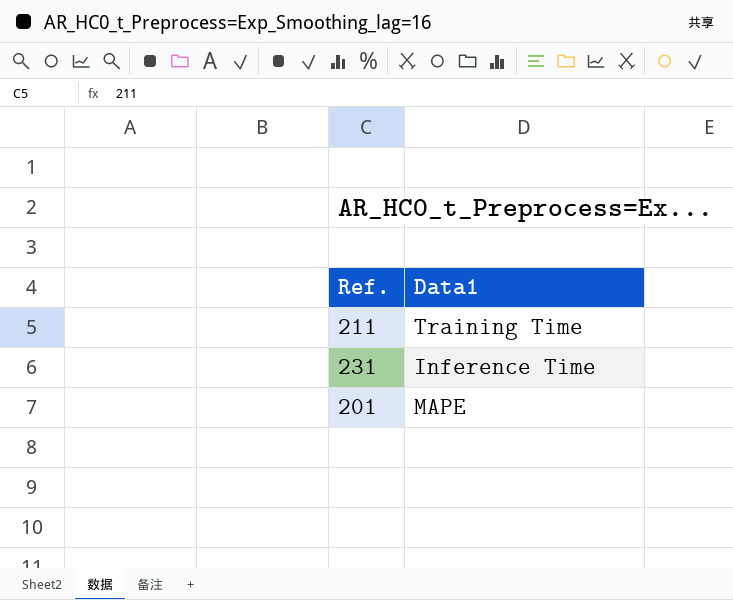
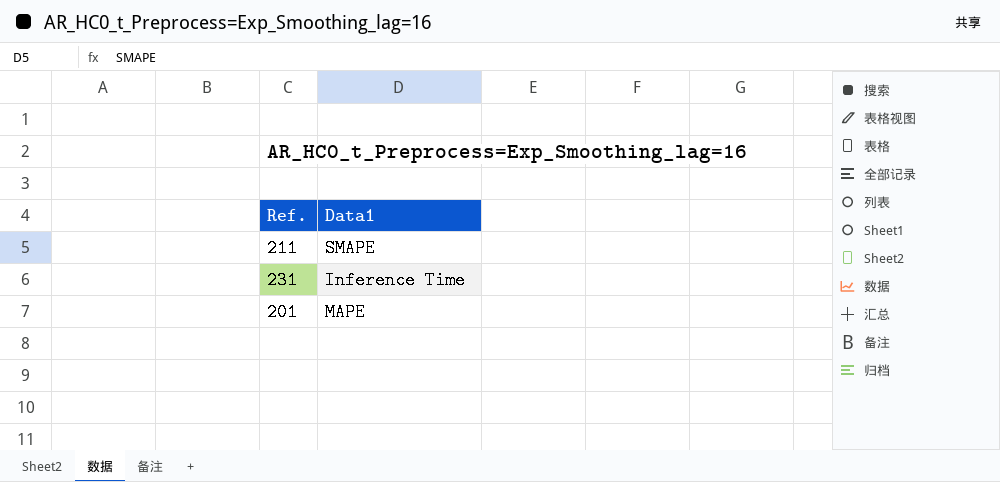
211 | Data1: Training Time -> SMAPE

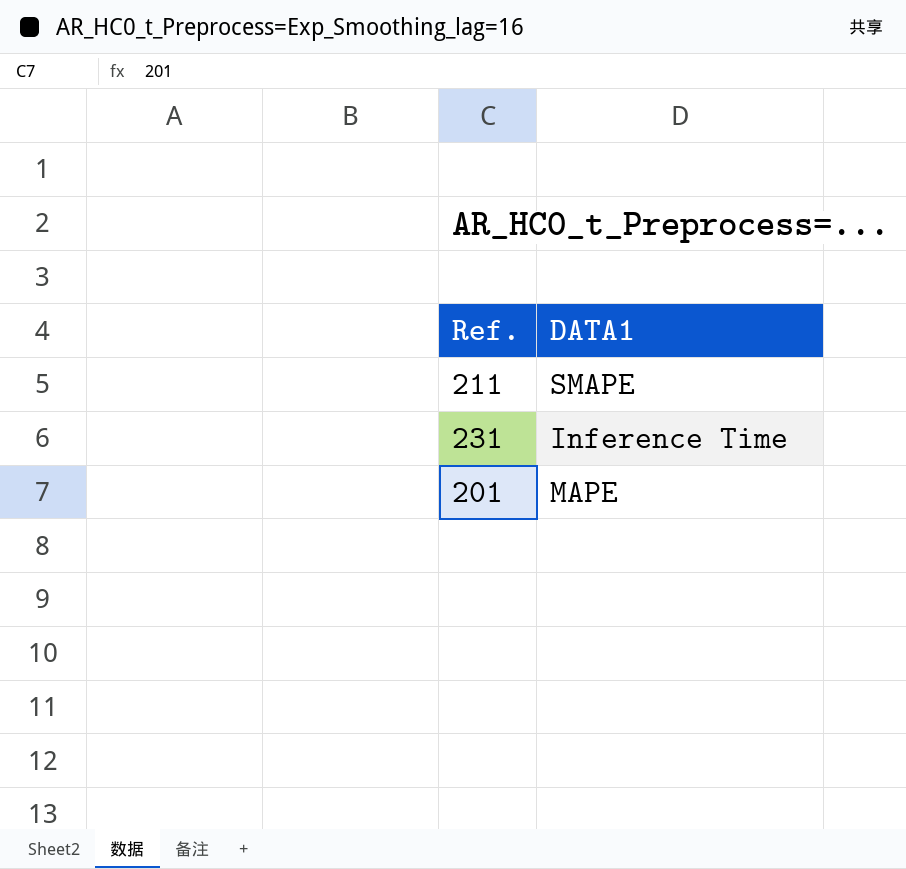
column name: Data1 -> DATA1

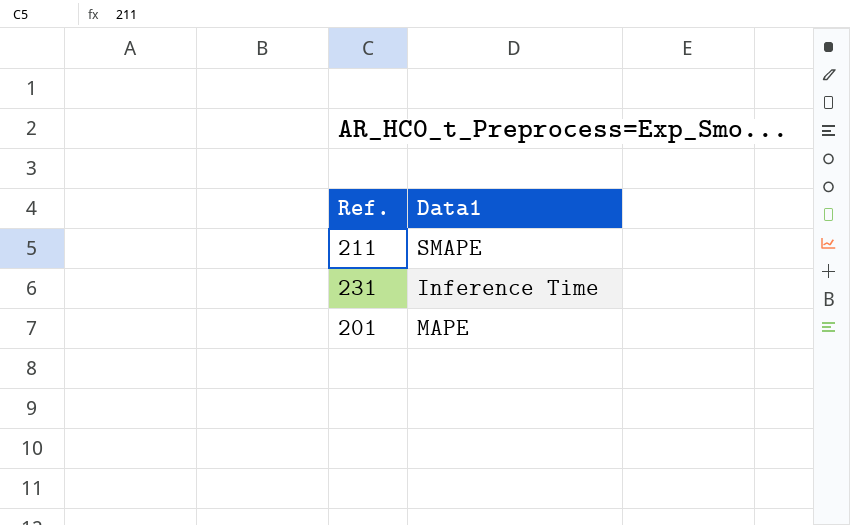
column name: DATA1 -> Data1

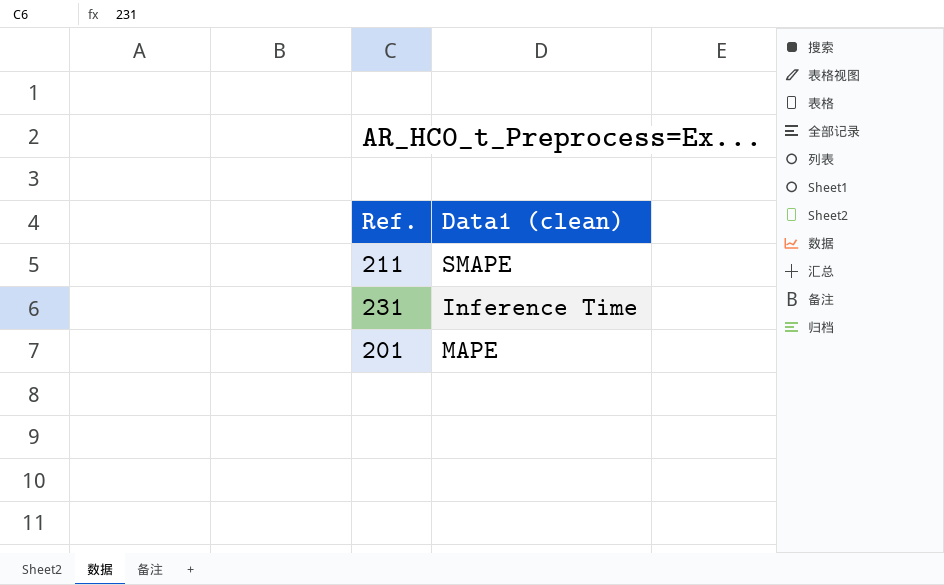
column name: Data1 -> Data1 (clean)

